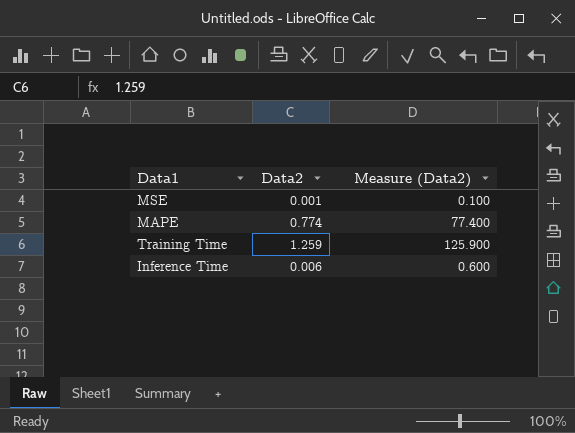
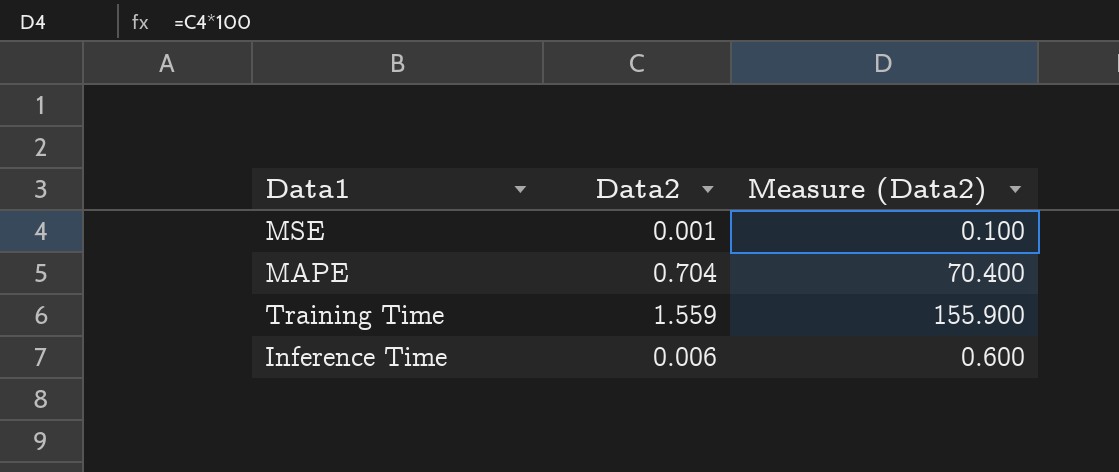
MAPE | Data2: 0.774 -> 0.704
MAPE | Measure (Data2): 77.400 -> 70.400
Training Time | Data2: 1.259 -> 1.559
Training Time | Measure (Data2): 125.900 -> 155.900

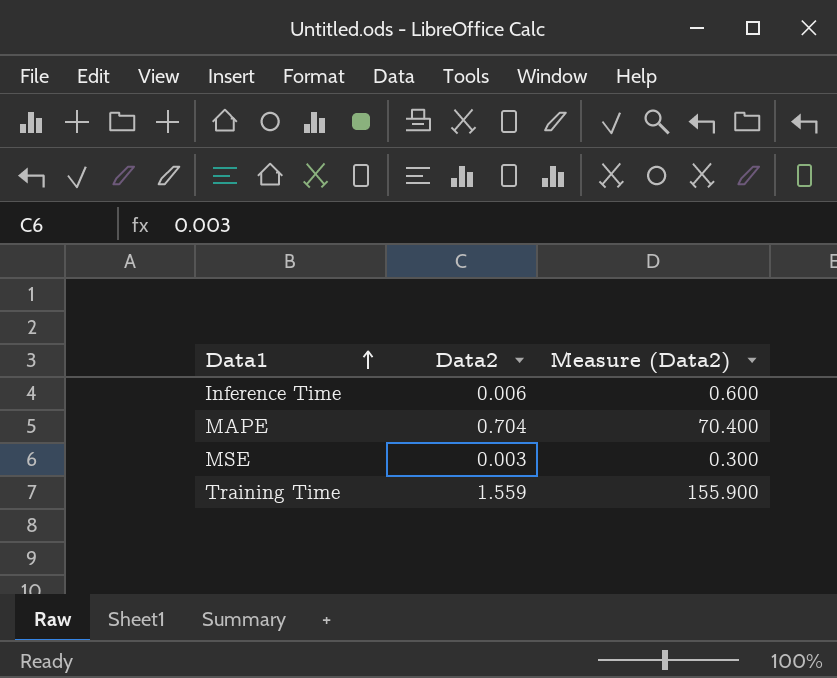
row order: none -> Data1 ascending
MSE | Data2: 0.001 -> 0.003
MSE | Measure (Data2): 0.100 -> 0.300

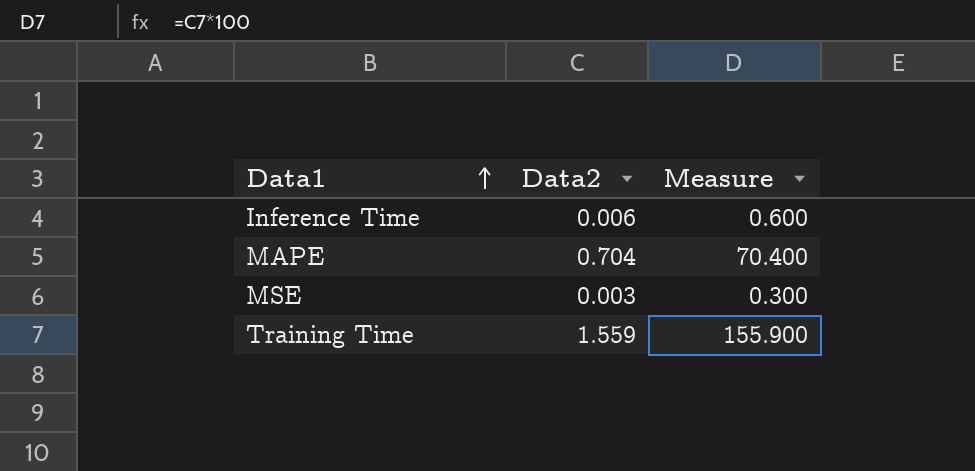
column name: Measure (Data2) -> Measure

